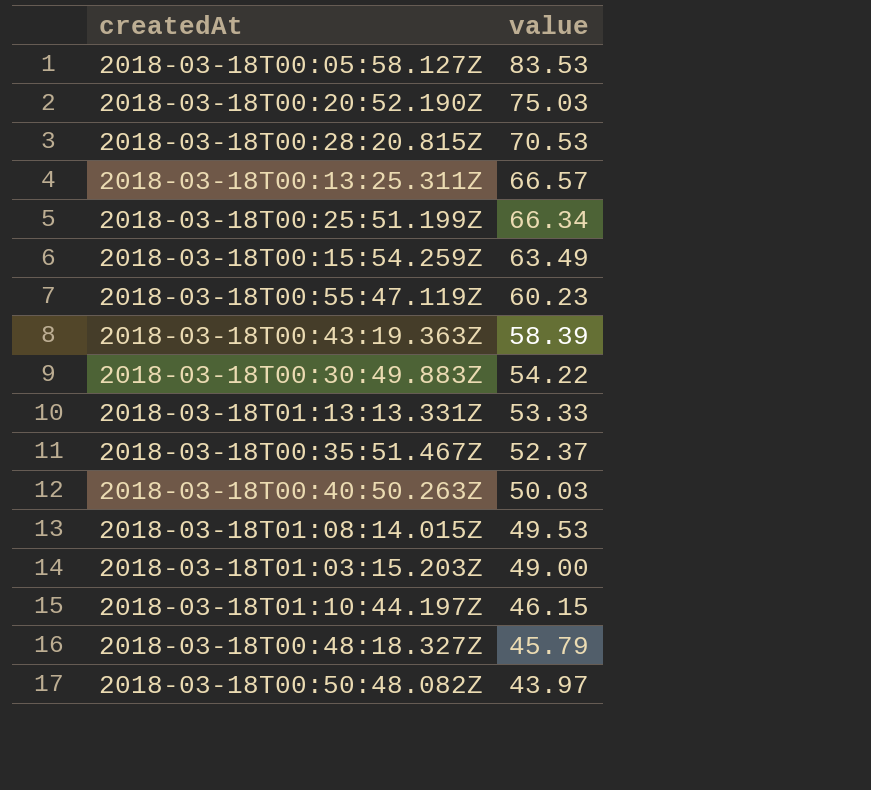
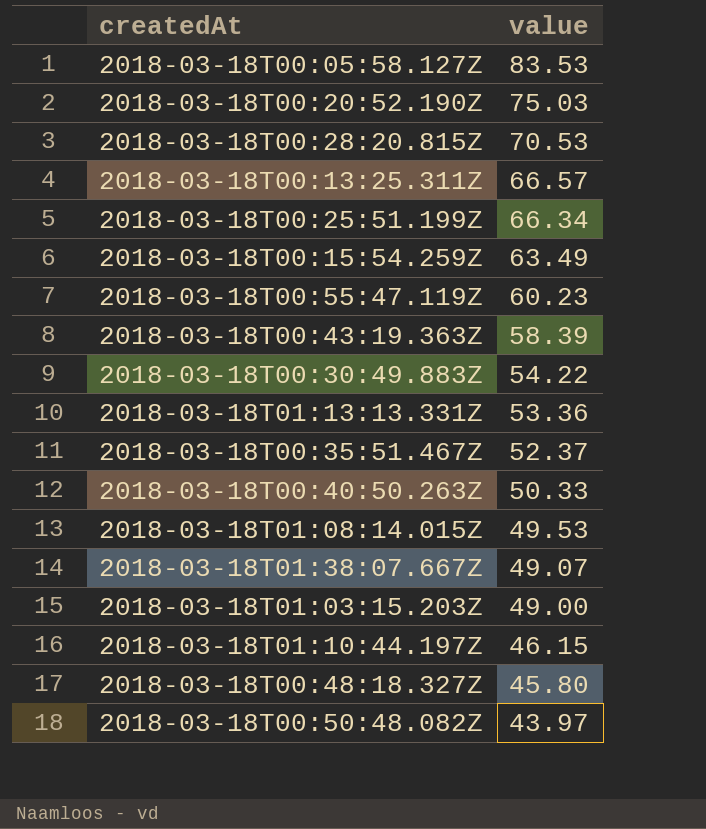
2018-03-18T01:13:13.331Z | value: 53.33 -> 53.36
2018-03-18T00:40:50.263Z | value: 50.03 -> 50.33
row 2018-03-18T01:38:07.667Z: none -> 49.07
2018-03-18T00:48:18.327Z | value: 45.79 -> 45.80

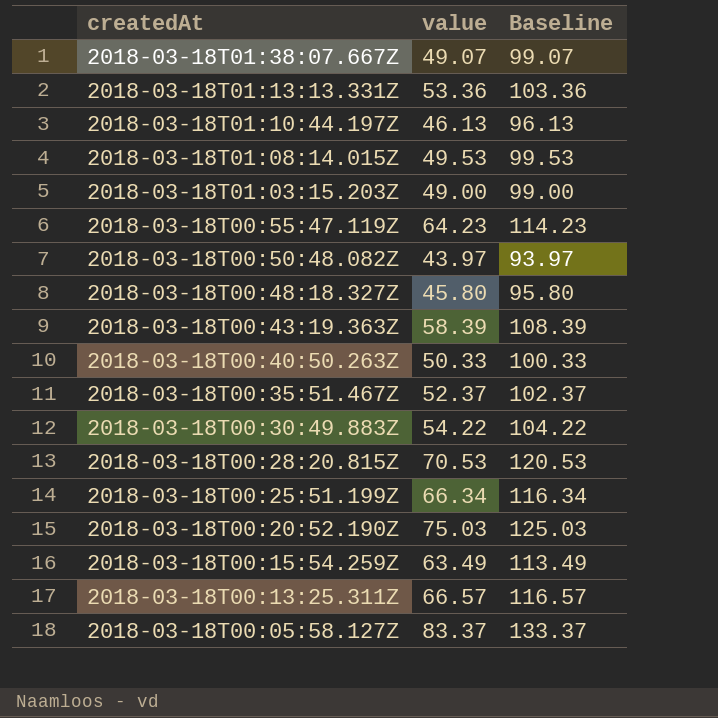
row order: value descending -> createdAt descending
column Baseline | formula: none -> [value] + 50
2018-03-18T01:10:44.197Z | value: 46.15 -> 46.13
2018-03-18T00:55:47.119Z | value: 60.23 -> 64.23
2018-03-18T00:05:58.127Z | value: 83.53 -> 83.37

